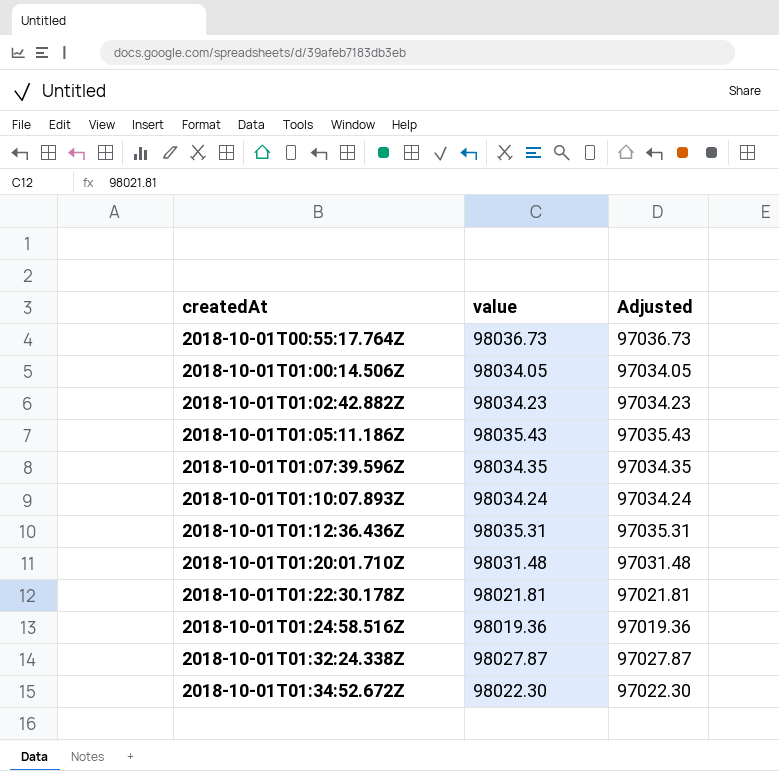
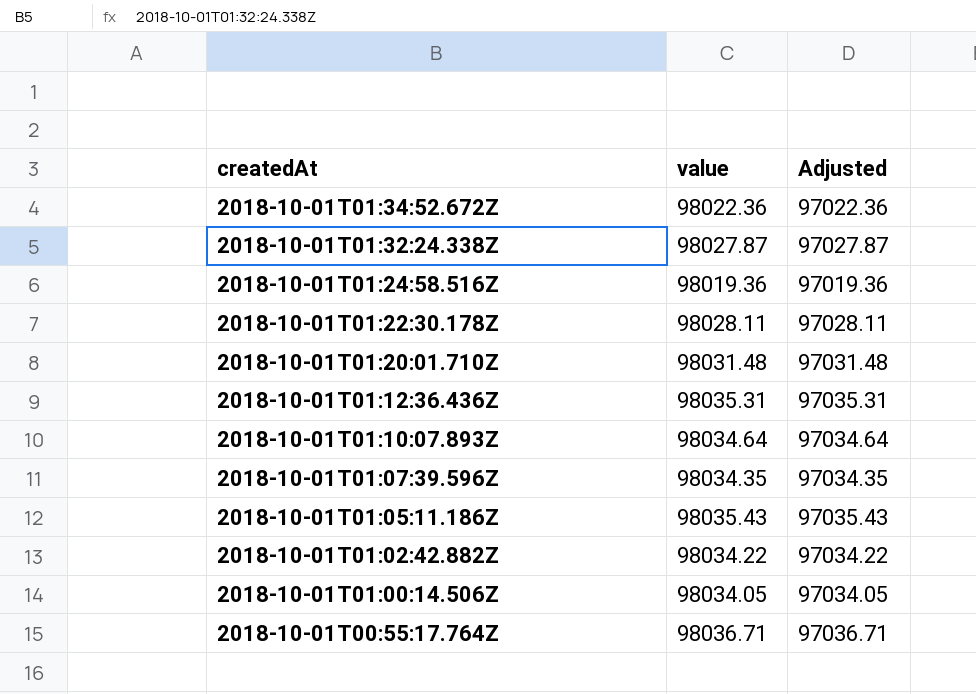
row order: createdAt ascending -> createdAt descending
2018-10-01T01:34:52.672Z | value: 98022.30 -> 98022.36
2018-10-01T01:34:52.672Z | Adjusted: 97022.30 -> 97022.36
2018-10-01T01:22:30.178Z | value: 98021.81 -> 98028.11
2018-10-01T01:22:30.178Z | Adjusted: 97021.81 -> 97028.11
2018-10-01T01:10:07.893Z | value: 98034.24 -> 98034.64
2018-10-01T01:10:07.893Z | Adjusted: 97034.24 -> 97034.64
2018-10-01T01:02:42.882Z | value: 98034.23 -> 98034.22
2018-10-01T01:02:42.882Z | Adjusted: 97034.23 -> 97034.22
2018-10-01T00:55:17.764Z | value: 98036.73 -> 98036.71
2018-10-01T00:55:17.764Z | Adjusted: 97036.73 -> 97036.71

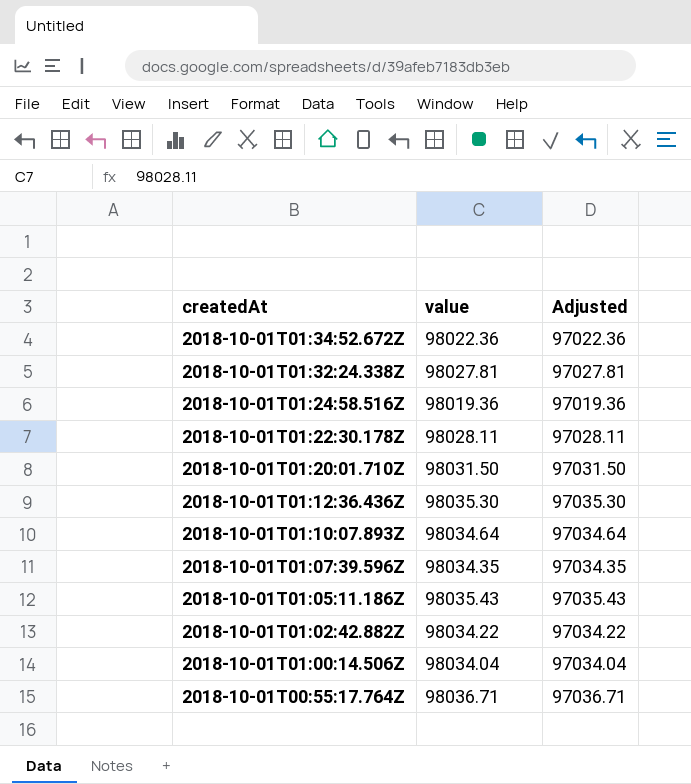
2018-10-01T01:32:24.338Z | value: 98027.87 -> 98027.81
2018-10-01T01:32:24.338Z | Adjusted: 97027.87 -> 97027.81
2018-10-01T01:20:01.710Z | value: 98031.48 -> 98031.50
2018-10-01T01:20:01.710Z | Adjusted: 97031.48 -> 97031.50
2018-10-01T01:12:36.436Z | value: 98035.31 -> 98035.30
2018-10-01T01:12:36.436Z | Adjusted: 97035.31 -> 97035.30
2018-10-01T01:00:14.506Z | value: 98034.05 -> 98034.04
2018-10-01T01:00:14.506Z | Adjusted: 97034.05 -> 97034.04

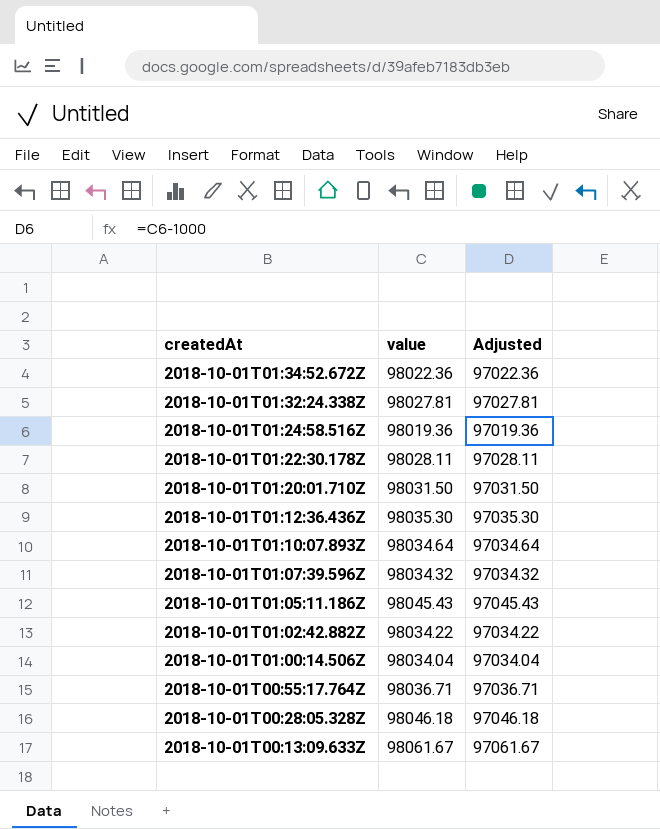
2018-10-01T01:07:39.596Z | value: 98034.35 -> 98034.32
2018-10-01T01:07:39.596Z | Adjusted: 97034.35 -> 97034.32
2018-10-01T01:05:11.186Z | value: 98035.43 -> 98045.43
2018-10-01T01:05:11.186Z | Adjusted: 97035.43 -> 97045.43
row 2018-10-01T00:28:05.328Z: none -> 98046.18 | 97046.18
row 2018-10-01T00:13:09.633Z: none -> 98061.67 | 97061.67

